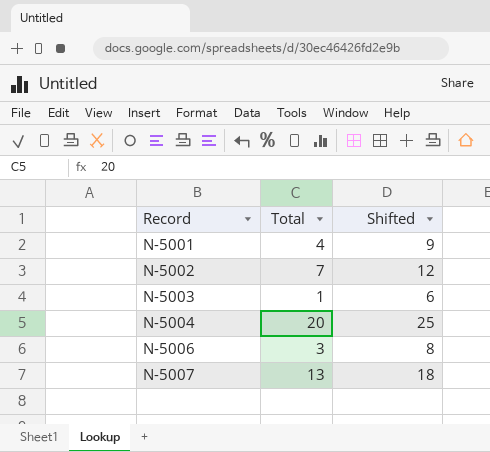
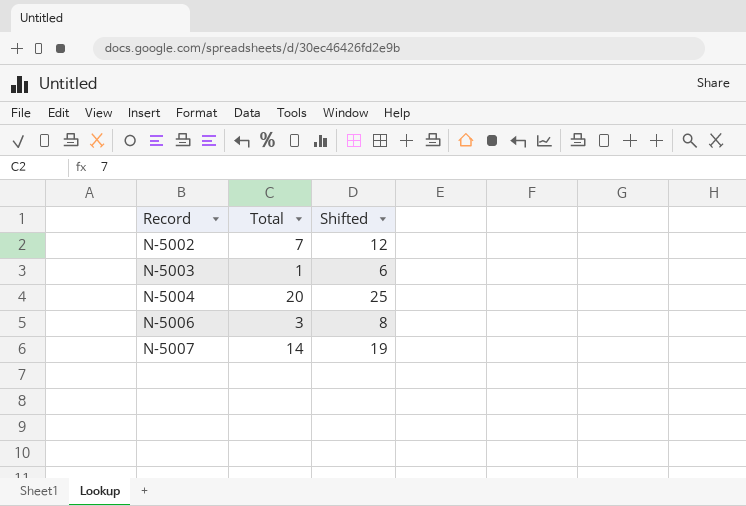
row N-5001: 4 | 9 -> none
N-5007 | Total: 13 -> 14
N-5007 | Shifted: 18 -> 19

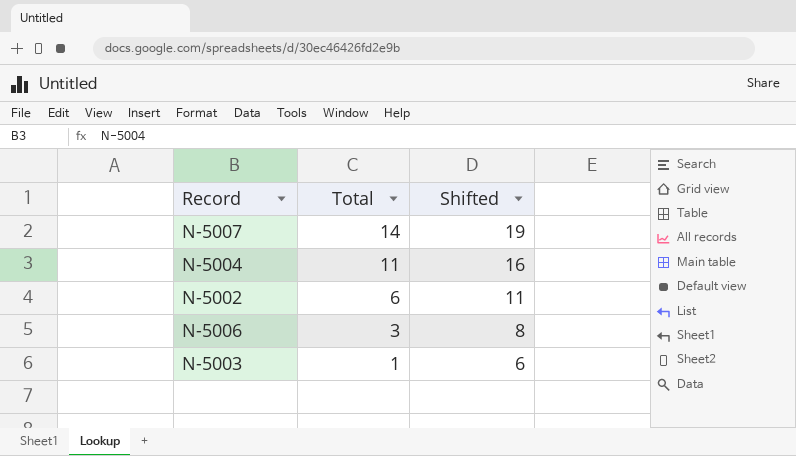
row order: Record ascending -> Total descending
N-5004 | Total: 20 -> 11
N-5004 | Shifted: 25 -> 16
N-5002 | Total: 7 -> 6
N-5002 | Shifted: 12 -> 11

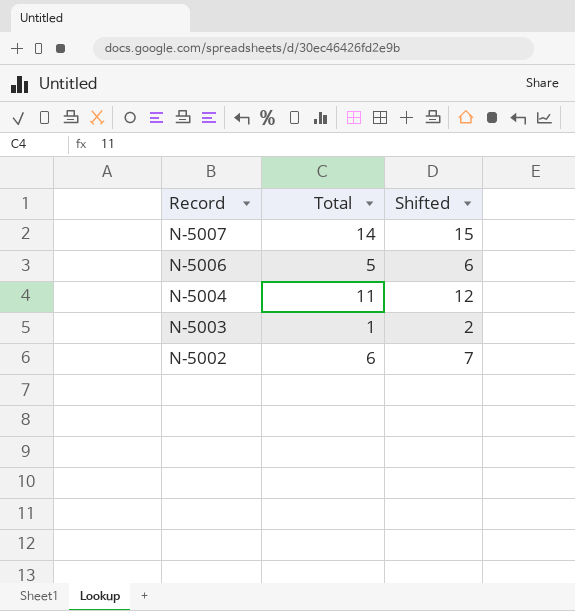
row order: Total descending -> Record descending
column Shifted | formula: [Total] + 5 -> [Total] + 1
N-5006 | Total: 3 -> 5

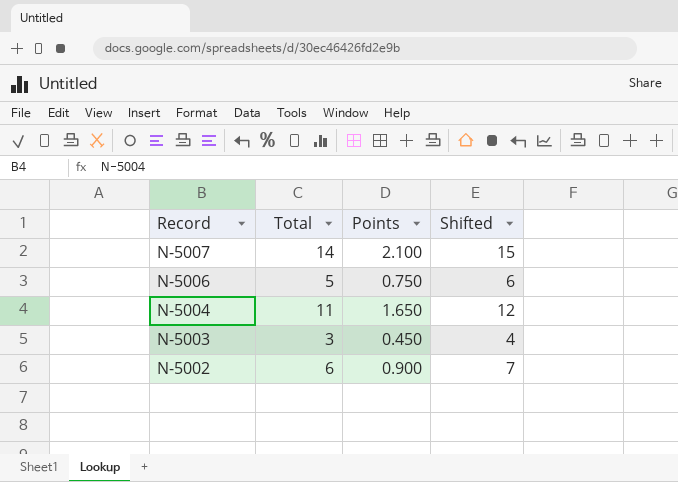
column Points | formula: none -> [Total] * 0.15
N-5003 | Total: 1 -> 3
N-5003 | Shifted: 2 -> 4

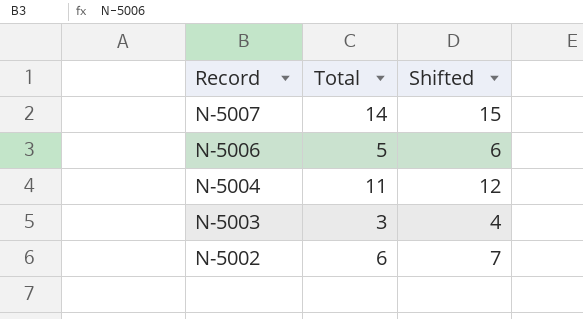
column Points | formula: [Total] * 0.15 -> none

